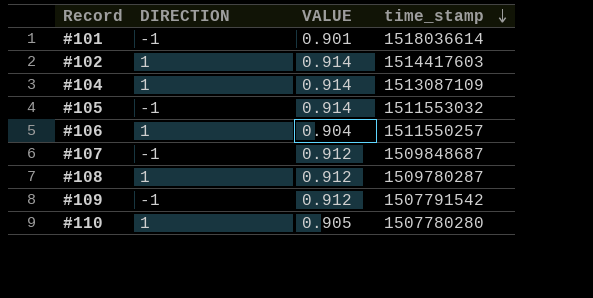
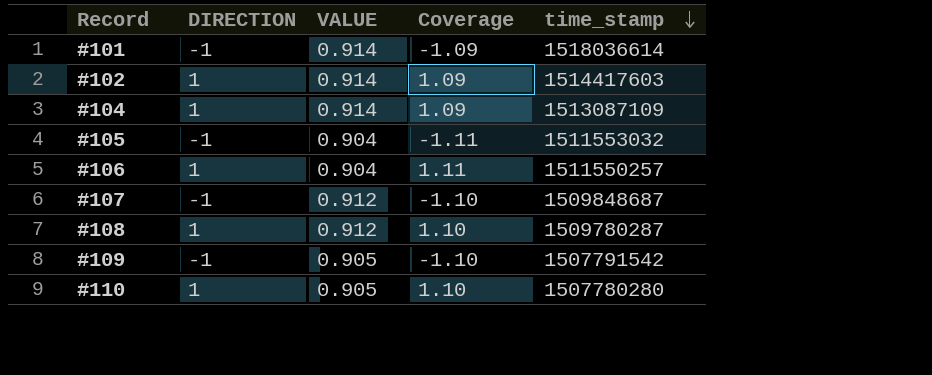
column Coverage | formula: none -> [DIRECTION] / [VALUE]
#101 | VALUE: 0.901 -> 0.914
#105 | VALUE: 0.914 -> 0.904
#109 | VALUE: 0.912 -> 0.905

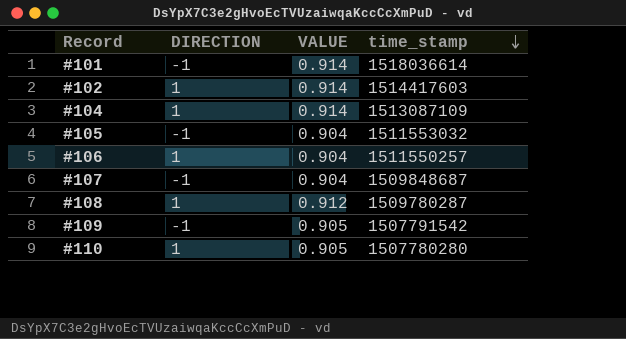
column Coverage | formula: [DIRECTION] / [VALUE] -> none
#107 | VALUE: 0.912 -> 0.904

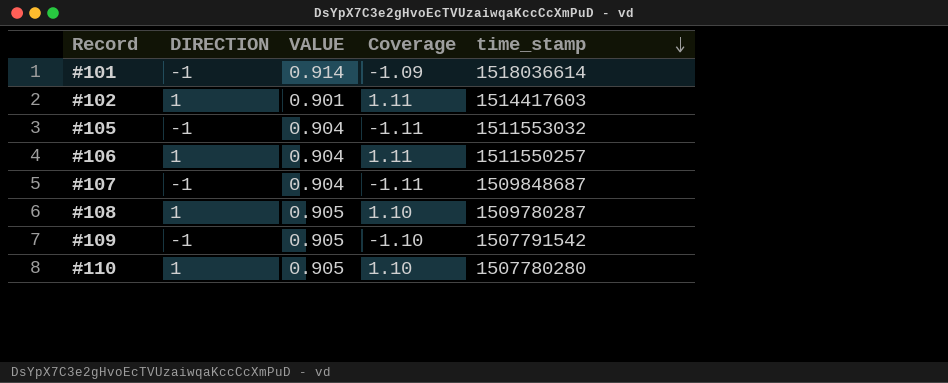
column Coverage | formula: none -> [DIRECTION] / [VALUE]
row #104: 1 | 0.914 | 1513087109 -> none
#102 | VALUE: 0.914 -> 0.901
#108 | VALUE: 0.912 -> 0.905

